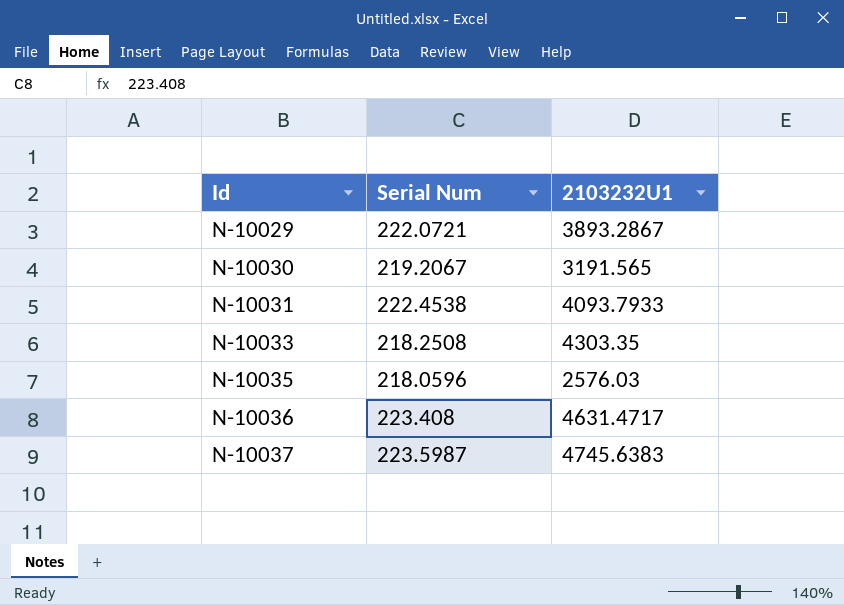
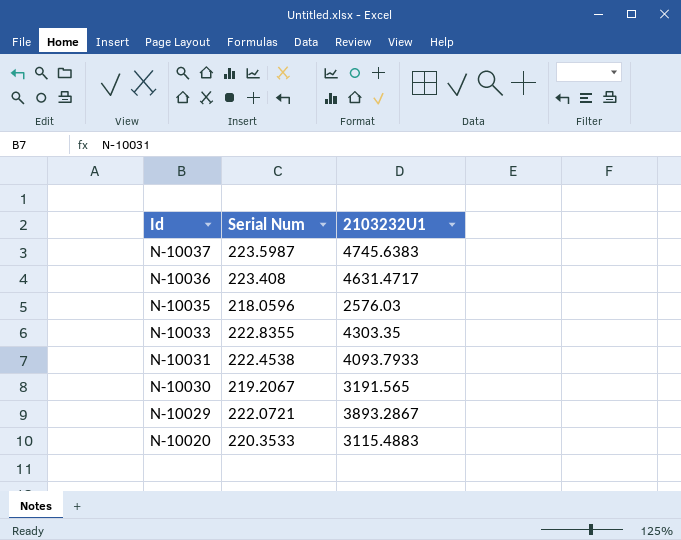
row order: Id ascending -> Id descending
N-10033 | Serial Num: 218.2508 -> 222.8355
row N-10020: none -> 220.3533 | 3115.4883

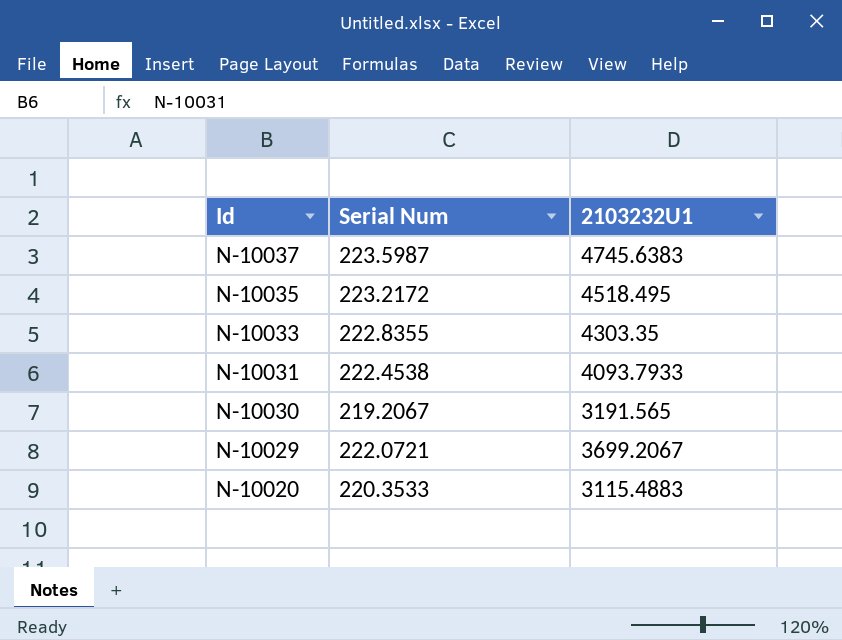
row N-10036: 223.408 | 4631.4717 -> none
N-10035 | Serial Num: 218.0596 -> 223.2172
N-10035 | 2103232U1: 2576.03 -> 4518.495
N-10029 | 2103232U1: 3893.2867 -> 3699.2067

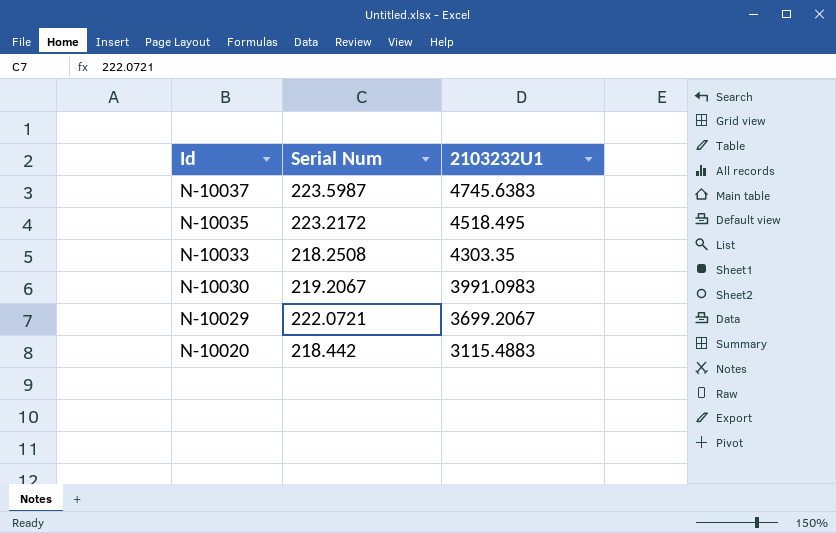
row N-10031: 222.4538 | 4093.7933 -> none
N-10033 | Serial Num: 222.8355 -> 218.2508
N-10030 | 2103232U1: 3191.565 -> 3991.0983
N-10020 | Serial Num: 220.3533 -> 218.442

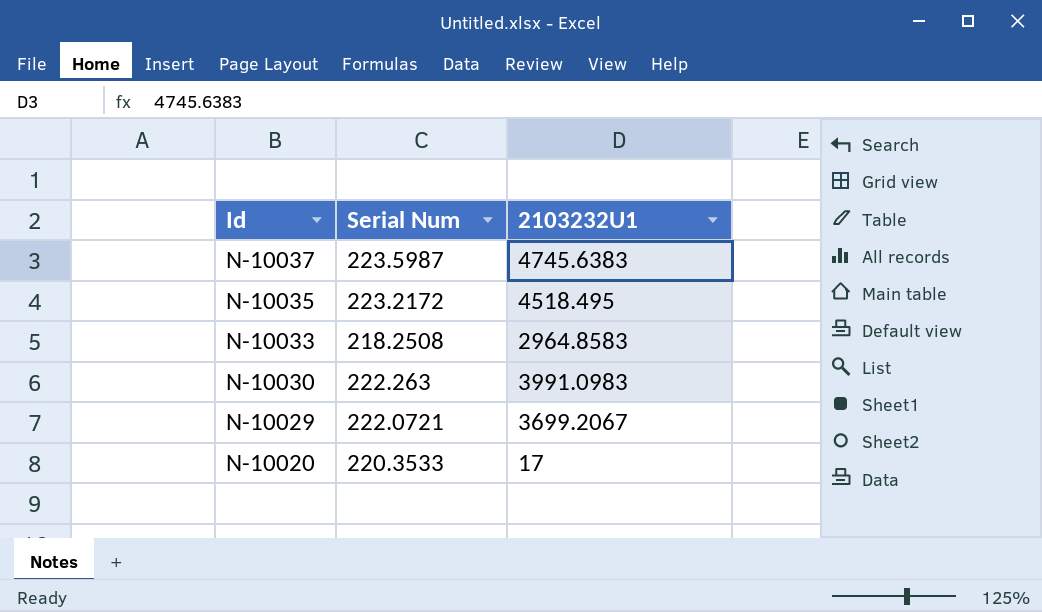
N-10033 | 2103232U1: 4303.35 -> 2964.8583
N-10030 | Serial Num: 219.2067 -> 222.263
N-10020 | Serial Num: 218.442 -> 220.3533
N-10020 | 2103232U1: 3115.4883 -> 17

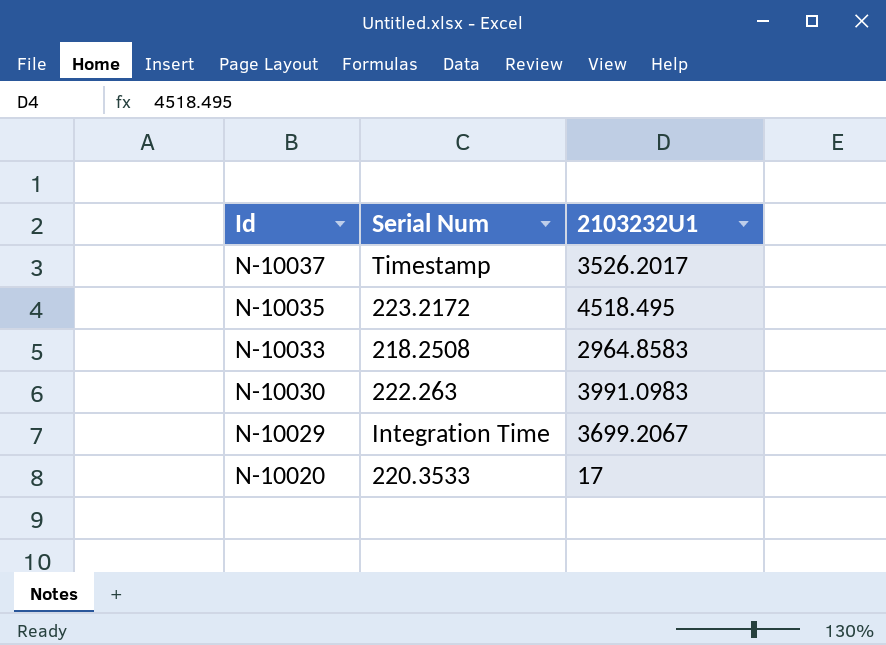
N-10037 | Serial Num: 223.5987 -> Timestamp
N-10037 | 2103232U1: 4745.6383 -> 3526.2017
N-10029 | Serial Num: 222.0721 -> Integration Time

